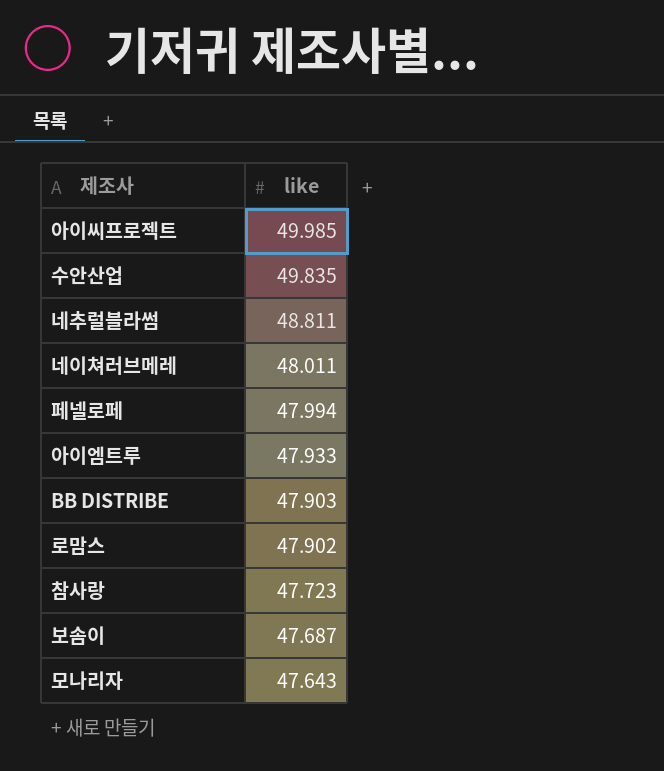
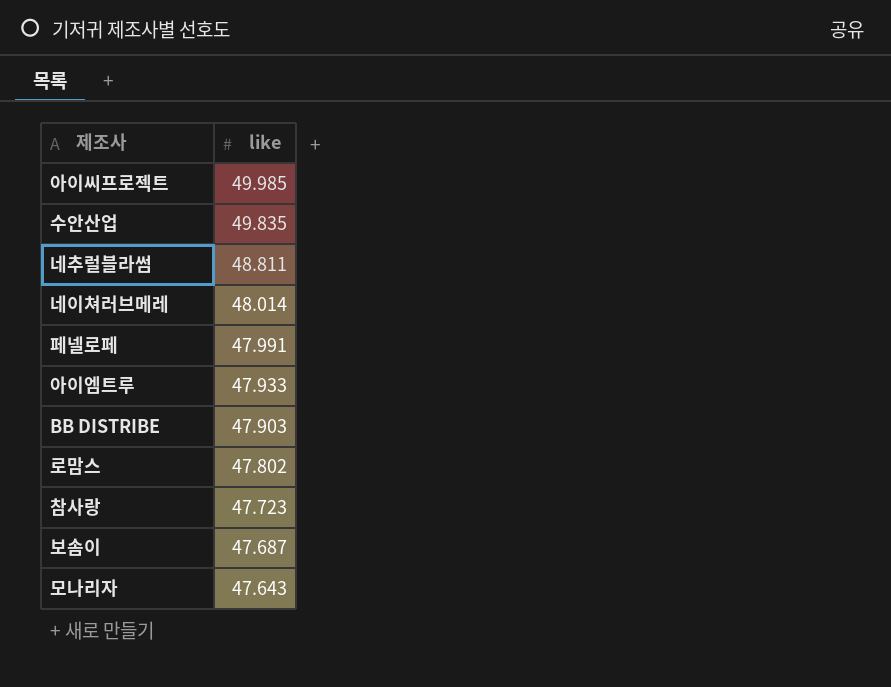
네이쳐러브메레 | like: 48.011 -> 48.014
페넬로페 | like: 47.994 -> 47.991
로맘스 | like: 47.902 -> 47.802

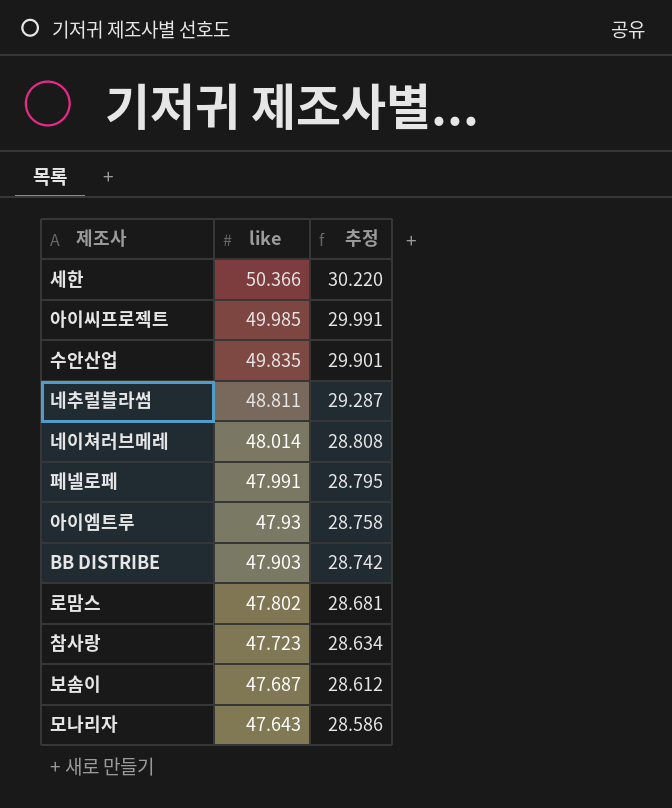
column 추정 | formula: none -> [like] * 0.6
row 세한: none -> 50.366 | 30.220
아이엠트루 | like: 47.933 -> 47.93

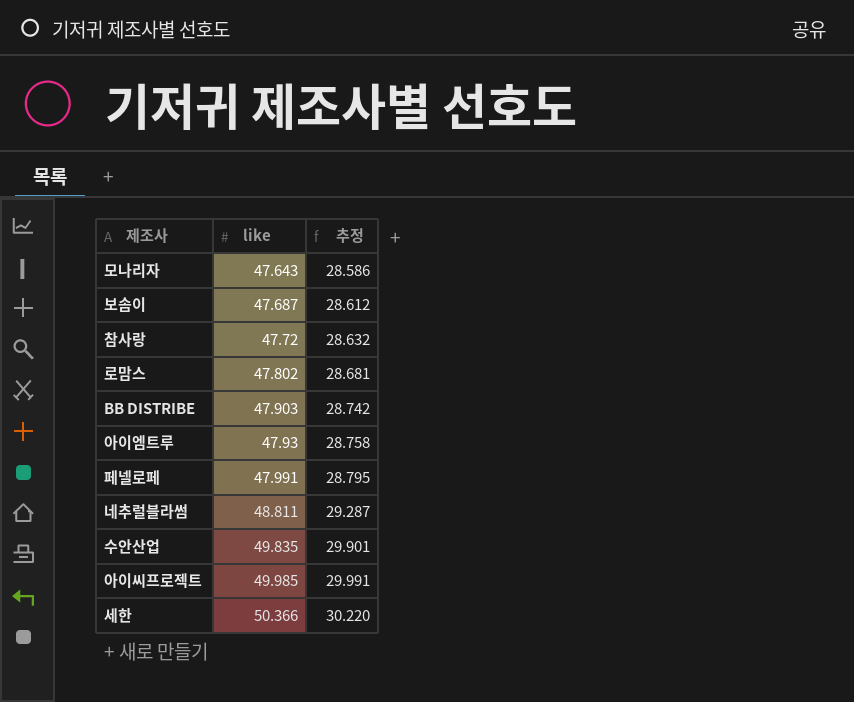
row order: like descending -> like ascending
row 네이쳐러브메레: 48.014 | 28.808 -> none
참사랑 | like: 47.723 -> 47.72
참사랑 | 추정: 28.634 -> 28.632

